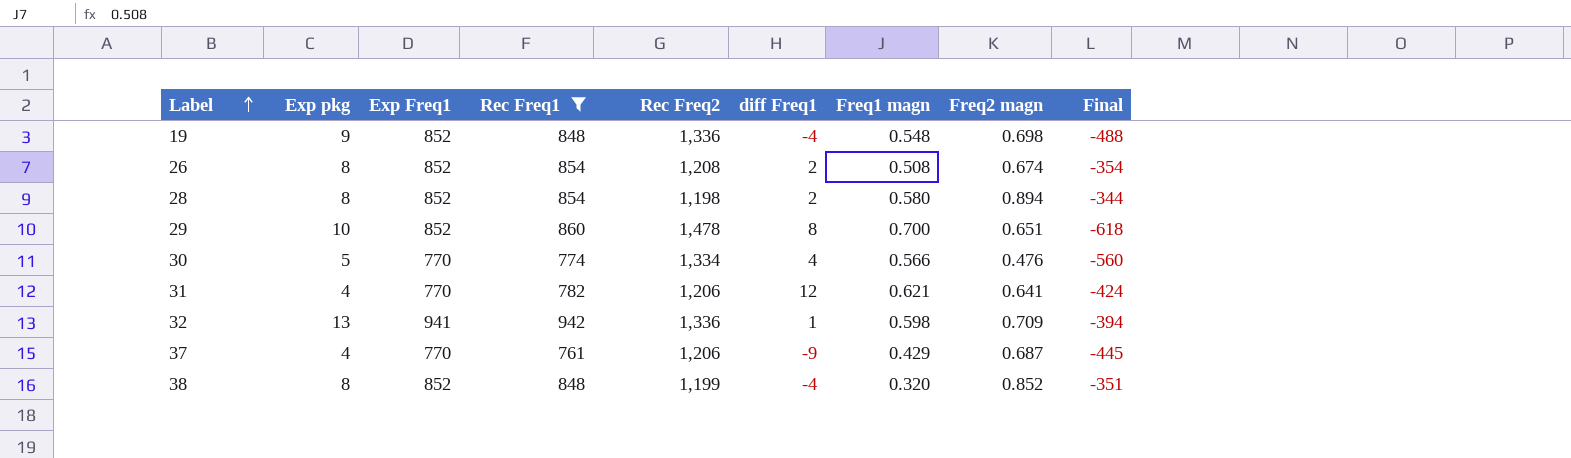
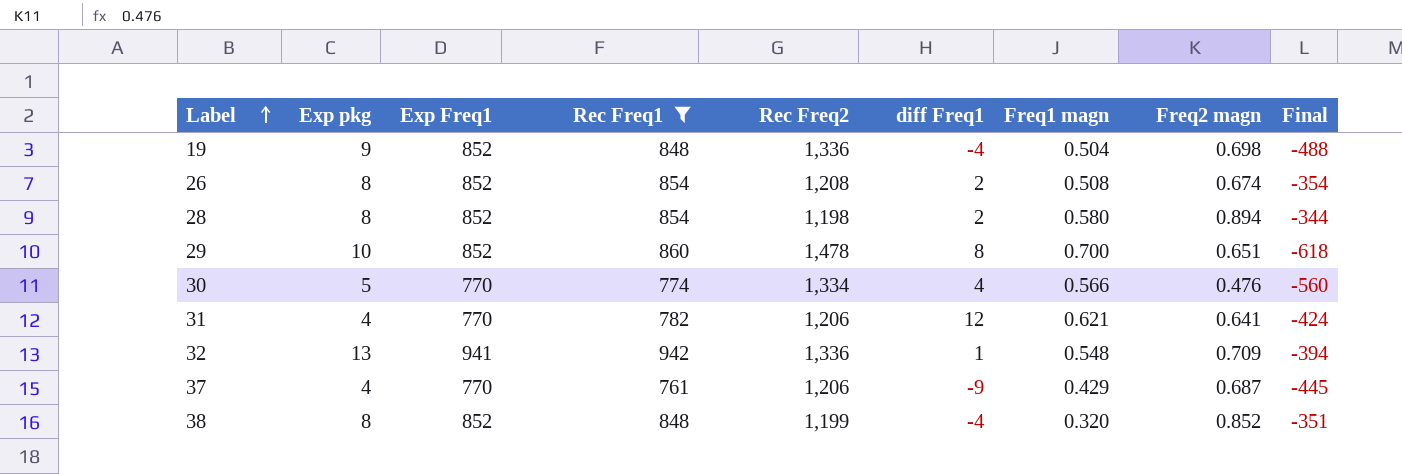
19 | Freq1 magn: 0.548 -> 0.504
32 | Freq1 magn: 0.598 -> 0.548

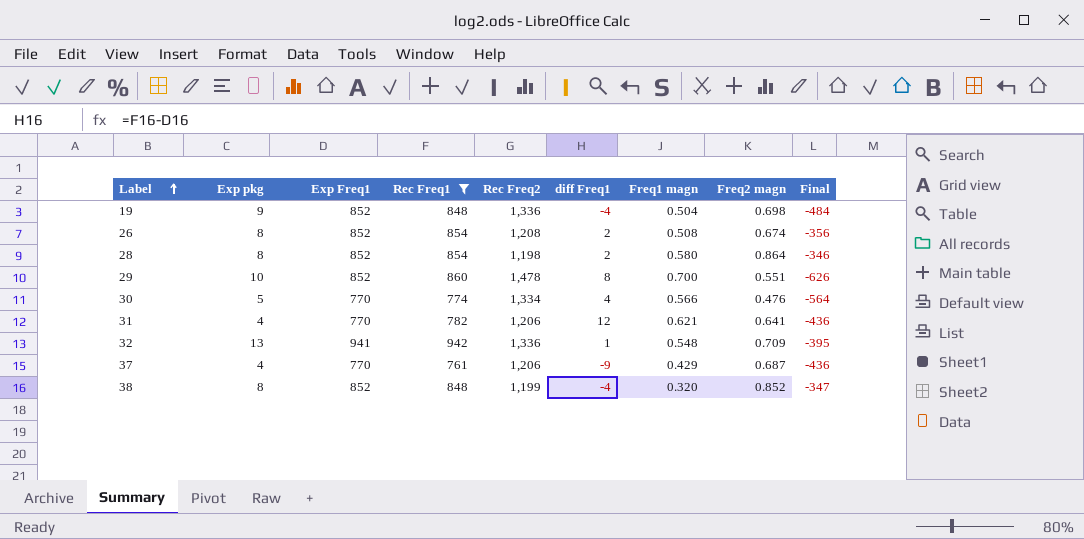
column Final | formula: [Rec Freq1] - [Rec Freq2] -> [Exp Freq1] - [Rec Freq2]
28 | Freq2 magn: 0.894 -> 0.864
29 | Freq2 magn: 0.651 -> 0.551

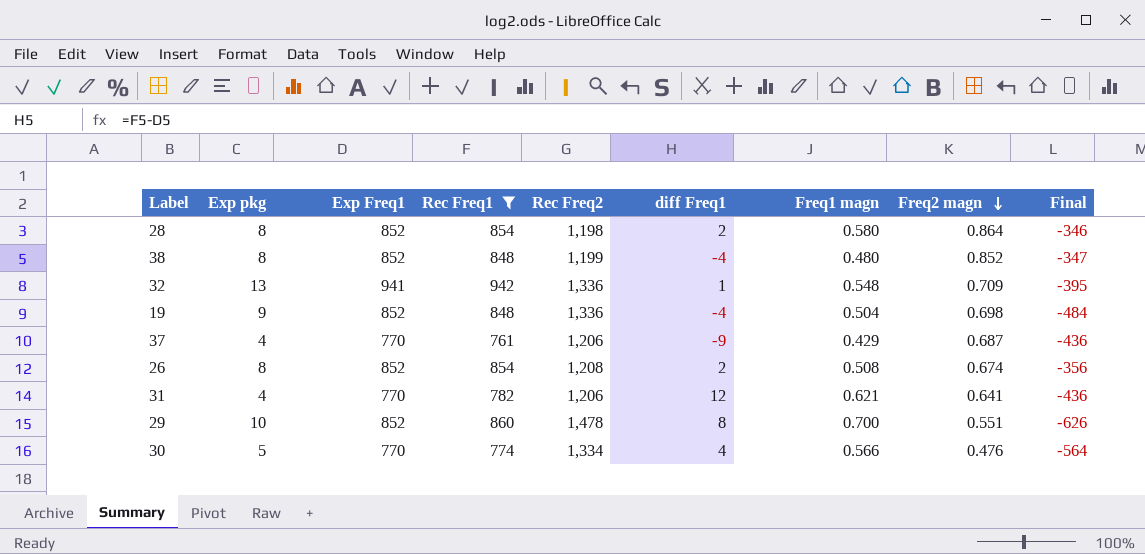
row order: Label ascending -> Freq2 magn descending
38 | Freq1 magn: 0.320 -> 0.480

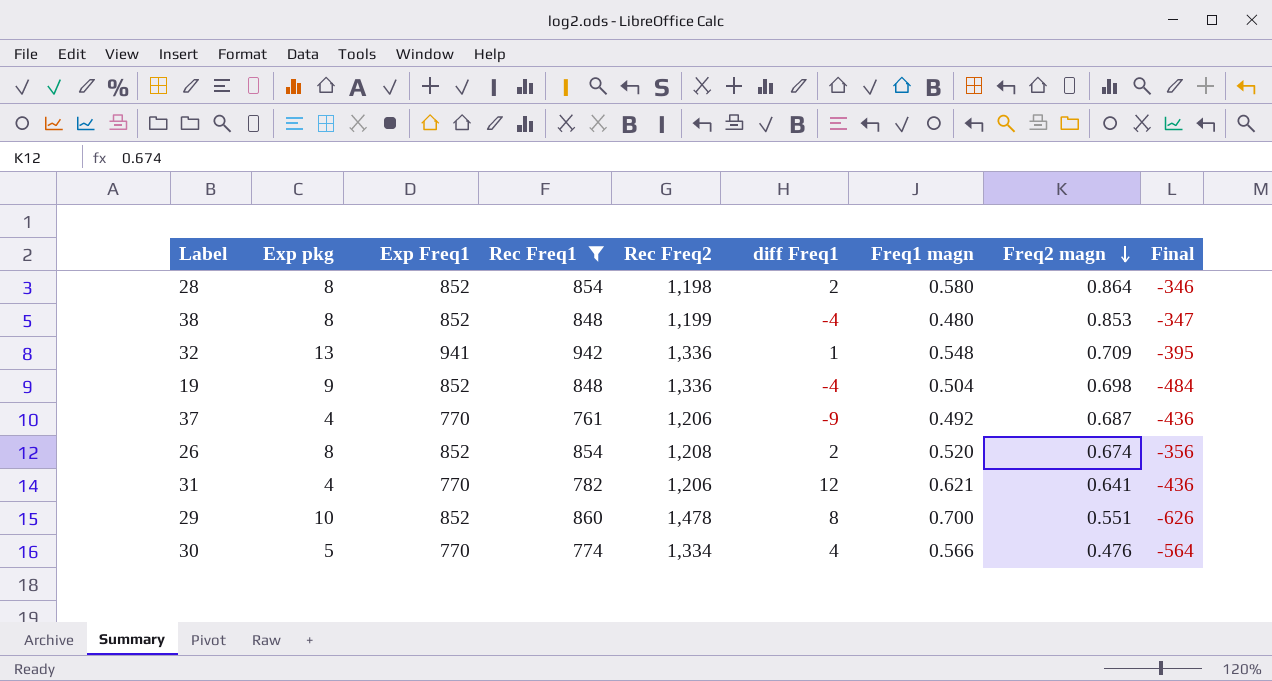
38 | Freq2 magn: 0.852 -> 0.853
37 | Freq1 magn: 0.429 -> 0.492
26 | Freq1 magn: 0.508 -> 0.520

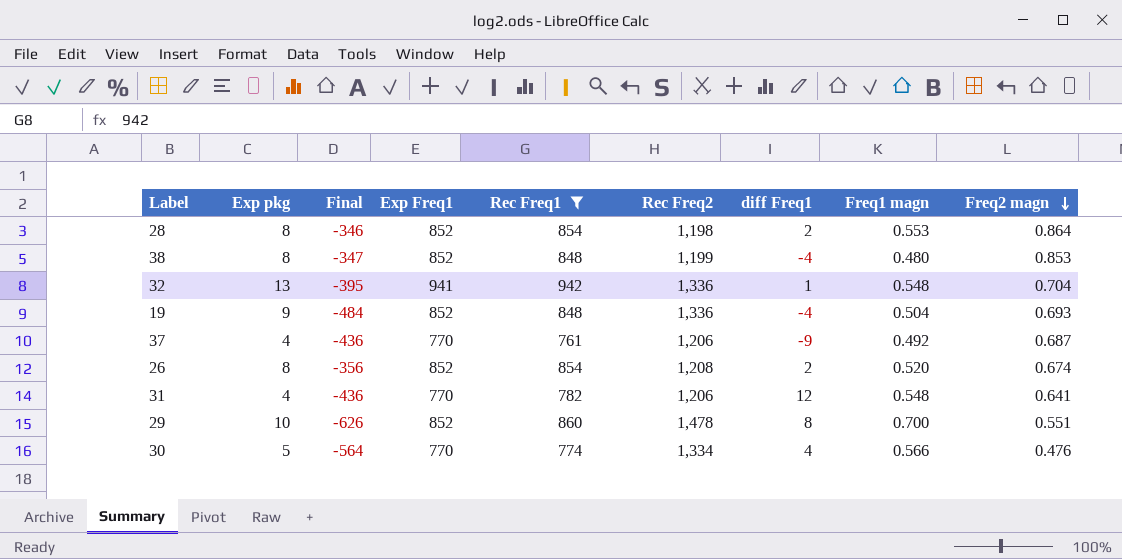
column Final | position: 9 -> 3
28 | Freq1 magn: 0.580 -> 0.553
32 | Freq2 magn: 0.709 -> 0.704
19 | Freq2 magn: 0.698 -> 0.693
31 | Freq1 magn: 0.621 -> 0.548

